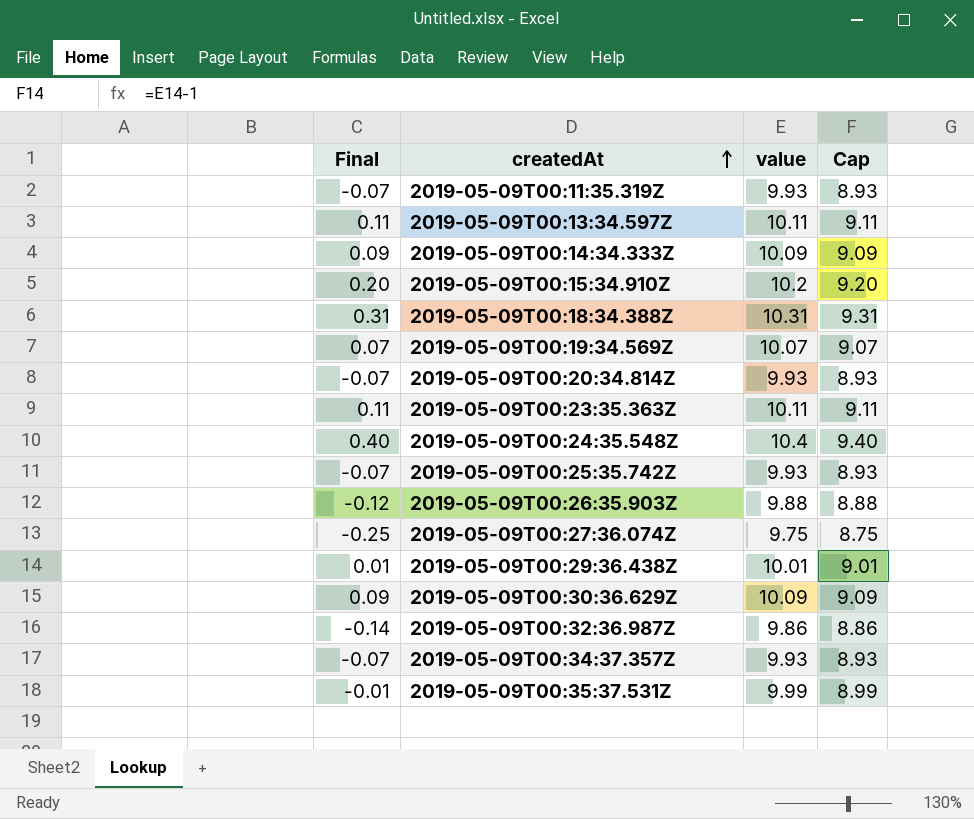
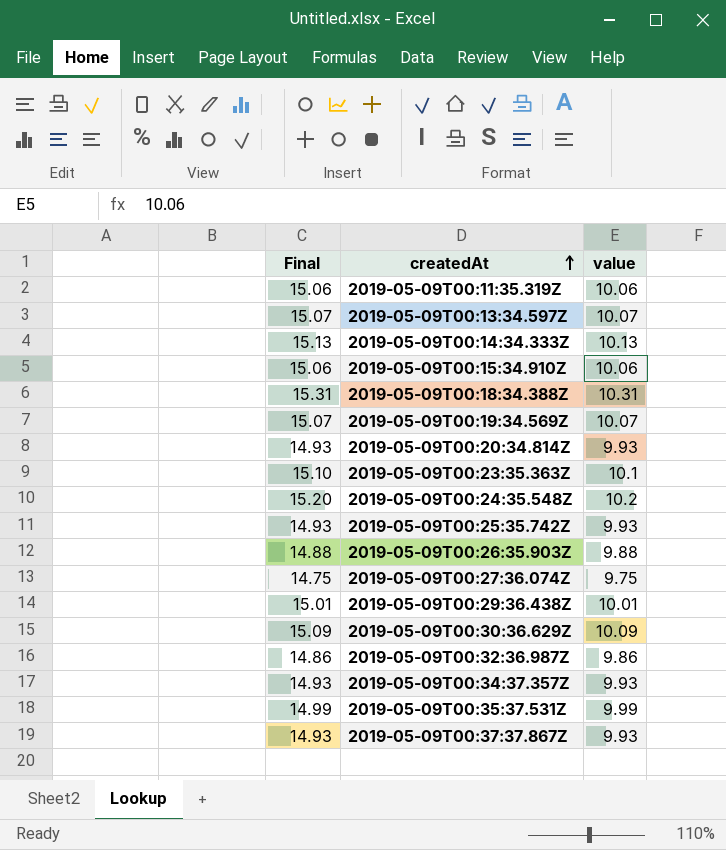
column Cap | formula: [value] - 1 -> none
column Final | formula: [value] - 10 -> [value] + 5
2019-05-09T00:11:35.319Z | value: 9.93 -> 10.06
2019-05-09T00:13:34.597Z | value: 10.11 -> 10.07
2019-05-09T00:14:34.333Z | value: 10.09 -> 10.13
2019-05-09T00:15:34.910Z | value: 10.2 -> 10.06
2019-05-09T00:23:35.363Z | value: 10.11 -> 10.1
2019-05-09T00:24:35.548Z | value: 10.4 -> 10.2
row 2019-05-09T00:37:37.867Z: none -> 14.93 | 9.93

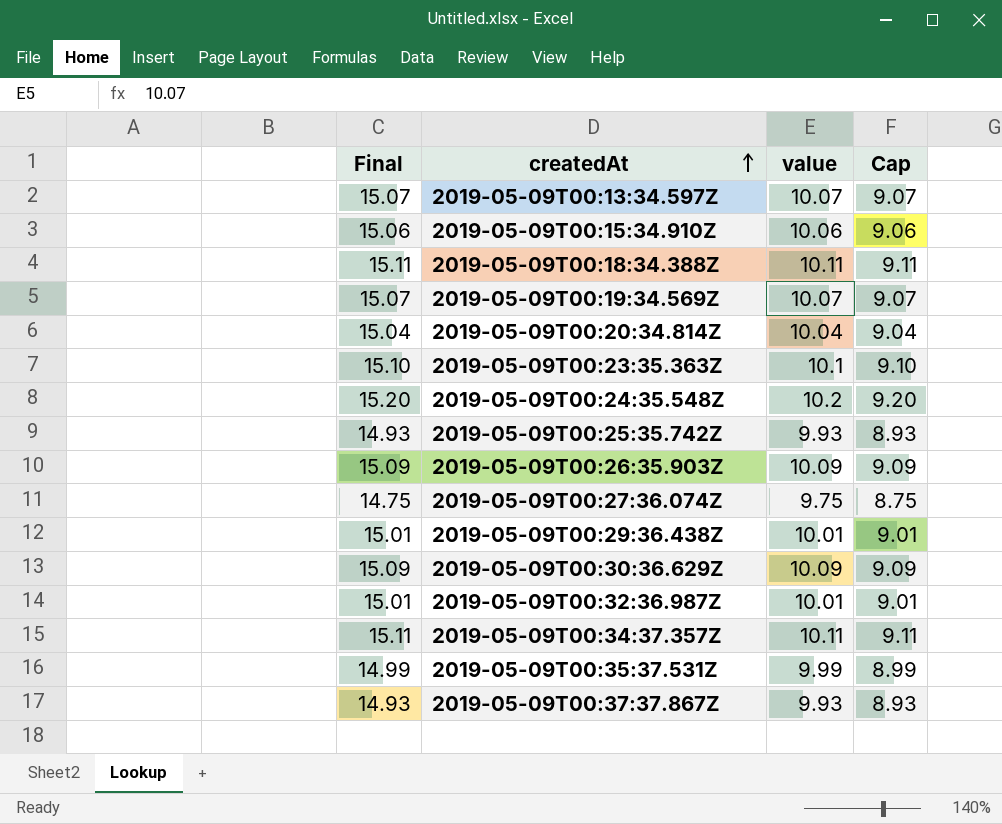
column Cap | formula: none -> [value] - 1
row 2019-05-09T00:11:35.319Z: 15.06 | 10.06 -> none
row 2019-05-09T00:14:34.333Z: 15.13 | 10.13 -> none
2019-05-09T00:18:34.388Z | Final: 15.31 -> 15.11
2019-05-09T00:18:34.388Z | value: 10.31 -> 10.11
2019-05-09T00:20:34.814Z | Final: 14.93 -> 15.04
2019-05-09T00:20:34.814Z | value: 9.93 -> 10.04
2019-05-09T00:26:35.903Z | Final: 14.88 -> 15.09
2019-05-09T00:26:35.903Z | value: 9.88 -> 10.09
2019-05-09T00:32:36.987Z | Final: 14.86 -> 15.01
2019-05-09T00:32:36.987Z | value: 9.86 -> 10.01
2019-05-09T00:34:37.357Z | Final: 14.93 -> 15.11
2019-05-09T00:34:37.357Z | value: 9.93 -> 10.11

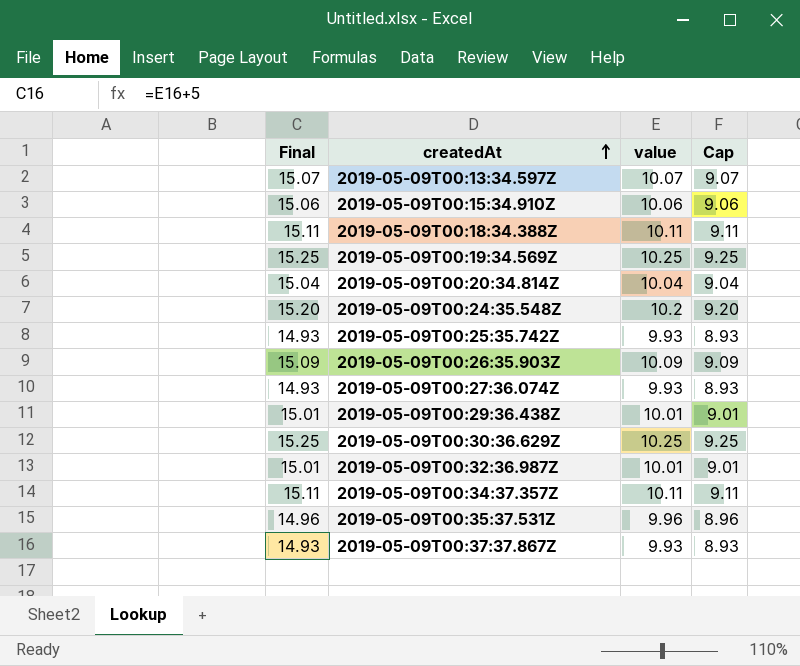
row 2019-05-09T00:23:35.363Z: 15.10 | 10.1 | 9.10 -> none
2019-05-09T00:19:34.569Z | Final: 15.07 -> 15.25
2019-05-09T00:19:34.569Z | value: 10.07 -> 10.25
2019-05-09T00:19:34.569Z | Cap: 9.07 -> 9.25
2019-05-09T00:27:36.074Z | Final: 14.75 -> 14.93
2019-05-09T00:27:36.074Z | value: 9.75 -> 9.93
2019-05-09T00:27:36.074Z | Cap: 8.75 -> 8.93
2019-05-09T00:30:36.629Z | Final: 15.09 -> 15.25
2019-05-09T00:30:36.629Z | value: 10.09 -> 10.25
2019-05-09T00:30:36.629Z | Cap: 9.09 -> 9.25
2019-05-09T00:35:37.531Z | Final: 14.99 -> 14.96
2019-05-09T00:35:37.531Z | value: 9.99 -> 9.96
2019-05-09T00:35:37.531Z | Cap: 8.99 -> 8.96

